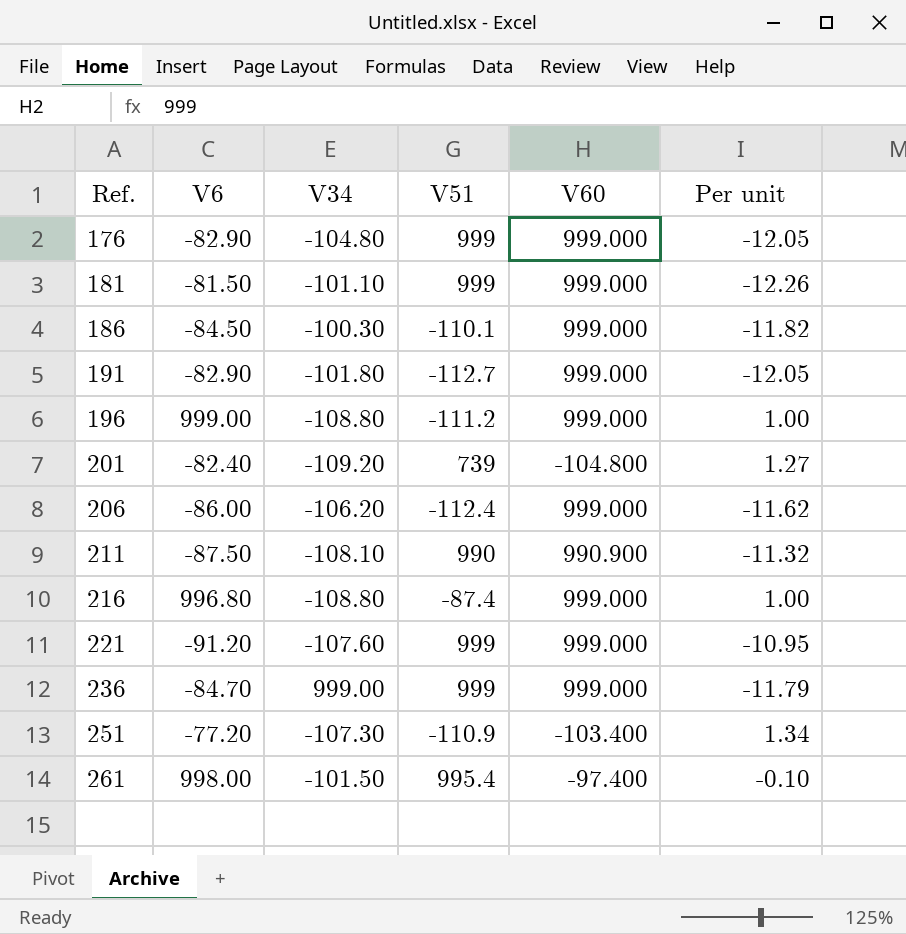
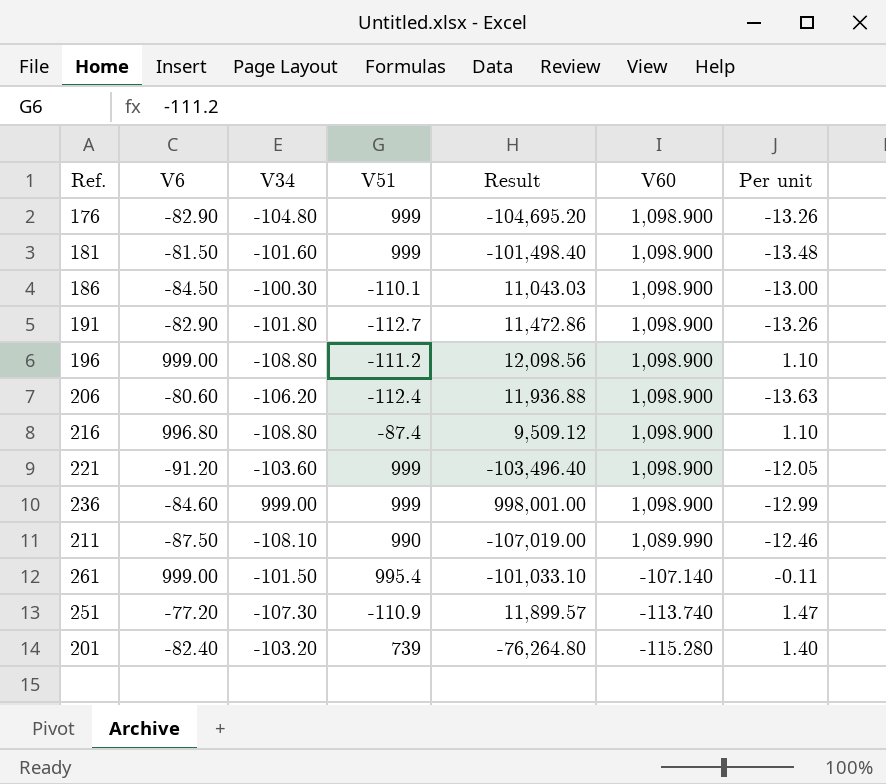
row order: Ref. ascending -> V60 descending
column Result | formula: none -> [V34] * [V51]
176 | V60: 999.000 -> 1,098.900
176 | Per unit: -12.05 -> -13.26
181 | V34: -101.10 -> -101.60
181 | V60: 999.000 -> 1,098.900
181 | Per unit: -12.26 -> -13.48
186 | V60: 999.000 -> 1,098.900
186 | Per unit: -11.82 -> -13.00
191 | V60: 999.000 -> 1,098.900
191 | Per unit: -12.05 -> -13.26
196 | V60: 999.000 -> 1,098.900
196 | Per unit: 1.00 -> 1.10
206 | V6: -86.00 -> -80.60
206 | V60: 999.000 -> 1,098.900
206 | Per unit: -11.62 -> -13.63
216 | V60: 999.000 -> 1,098.900
216 | Per unit: 1.00 -> 1.10
221 | V34: -107.60 -> -103.60
221 | V60: 999.000 -> 1,098.900
221 | Per unit: -10.95 -> -12.05
236 | V6: -84.70 -> -84.60
236 | V60: 999.000 -> 1,098.900
236 | Per unit: -11.79 -> -12.99
211 | V60: 990.900 -> 1,089.990
211 | Per unit: -11.32 -> -12.46
261 | V6: 998.00 -> 999.00
261 | V60: -97.400 -> -107.140
261 | Per unit: -0.10 -> -0.11
251 | V60: -103.400 -> -113.740
251 | Per unit: 1.34 -> 1.47
201 | V34: -109.20 -> -103.20
201 | V60: -104.800 -> -115.280
201 | Per unit: 1.27 -> 1.40

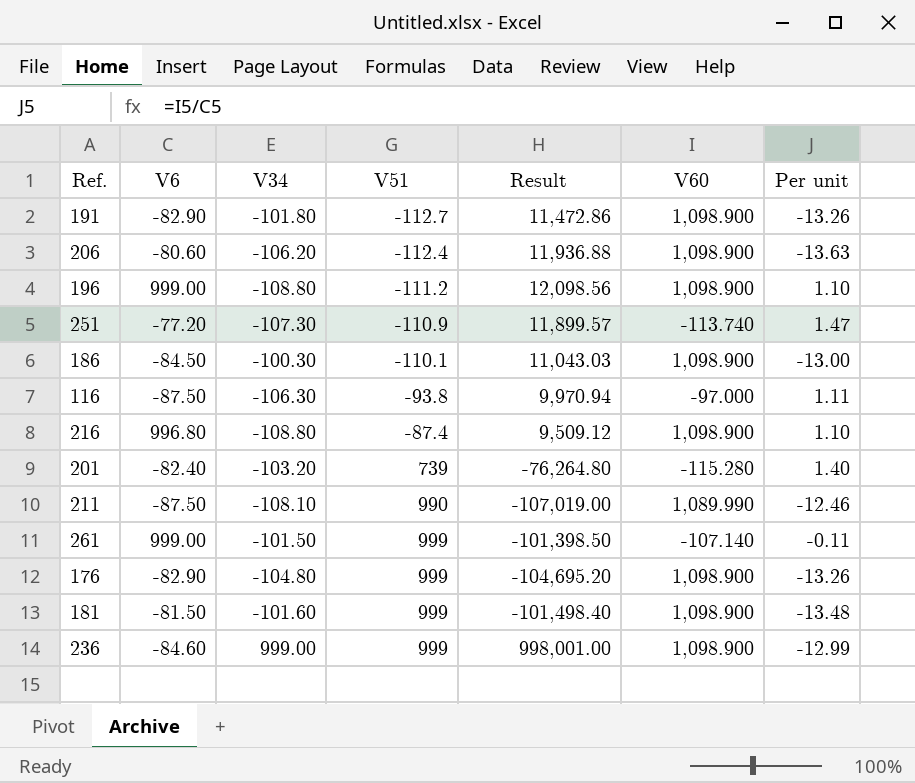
row order: V60 descending -> V51 ascending
row 221: -91.20 | -103.60 | 999 | -103,496.40 | 1,098.900 | -12.05 -> none
row 116: none -> -87.50 | -106.30 | -93.8 | 9,970.94 | -97.000 | 1.11
261 | V51: 995.4 -> 999
261 | Result: -101,033.10 -> -101,398.50

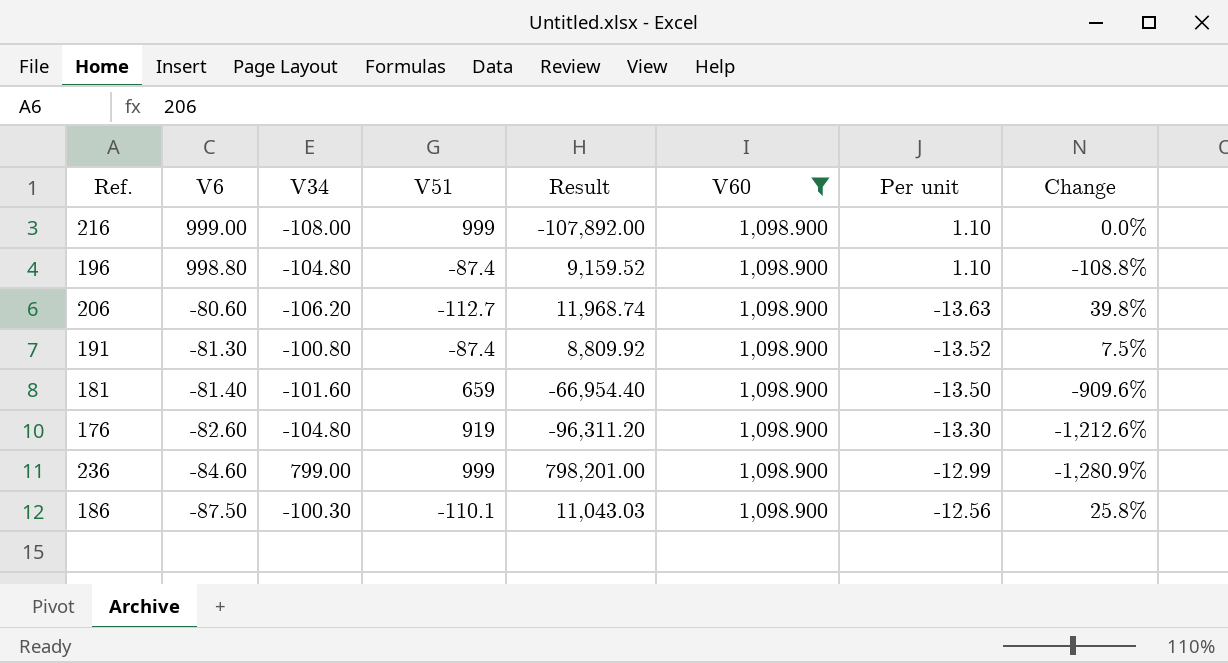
filter: none -> V60 = 1,098.900
row order: V51 ascending -> V6 descending
column Change | formula: none -> ([V51] - [V6]) / [V6]
216 | V6: 996.80 -> 999.00
216 | V34: -108.80 -> -108.00
216 | V51: -87.4 -> 999
216 | Result: 9,509.12 -> -107,892.00
196 | V6: 999.00 -> 998.80
196 | V34: -108.80 -> -104.80
196 | V51: -111.2 -> -87.4
196 | Result: 12,098.56 -> 9,159.52
206 | V51: -112.4 -> -112.7
206 | Result: 11,936.88 -> 11,968.74
191 | V6: -82.90 -> -81.30
191 | V34: -101.80 -> -100.80
191 | V51: -112.7 -> -87.4
191 | Result: 11,472.86 -> 8,809.92
191 | Per unit: -13.26 -> -13.52
181 | V6: -81.50 -> -81.40
181 | V51: 999 -> 659
181 | Result: -101,498.40 -> -66,954.40
181 | Per unit: -13.48 -> -13.50
176 | V6: -82.90 -> -82.60
176 | V51: 999 -> 919
176 | Result: -104,695.20 -> -96,311.20
176 | Per unit: -13.26 -> -13.30
236 | V34: 999.00 -> 799.00
236 | Result: 998,001.00 -> 798,201.00
186 | V6: -84.50 -> -87.50
186 | Per unit: -13.00 -> -12.56

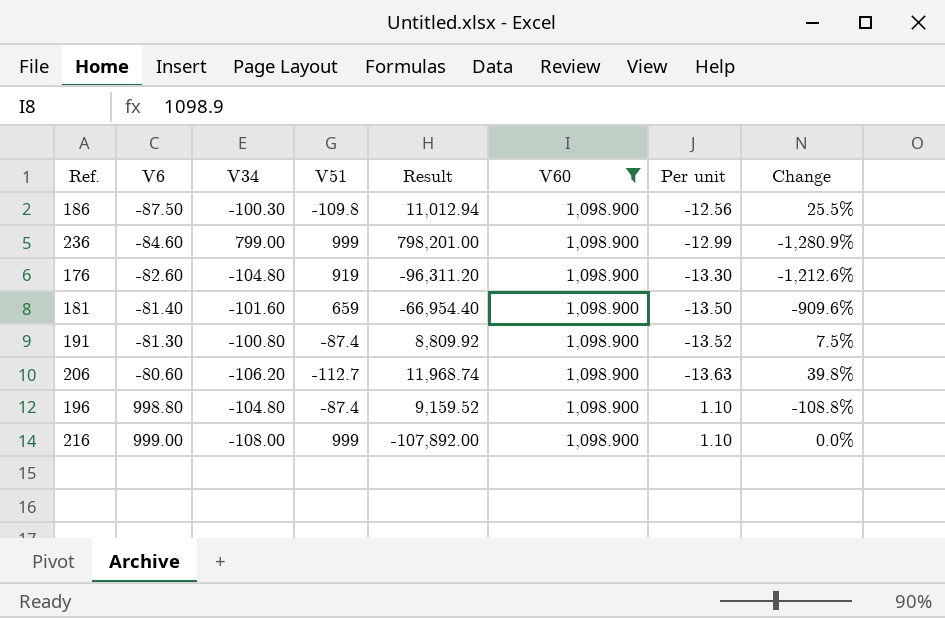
row order: V6 descending -> V6 ascending
186 | V51: -110.1 -> -109.8
186 | Result: 11,043.03 -> 11,012.94
186 | Change: 25.8% -> 25.5%

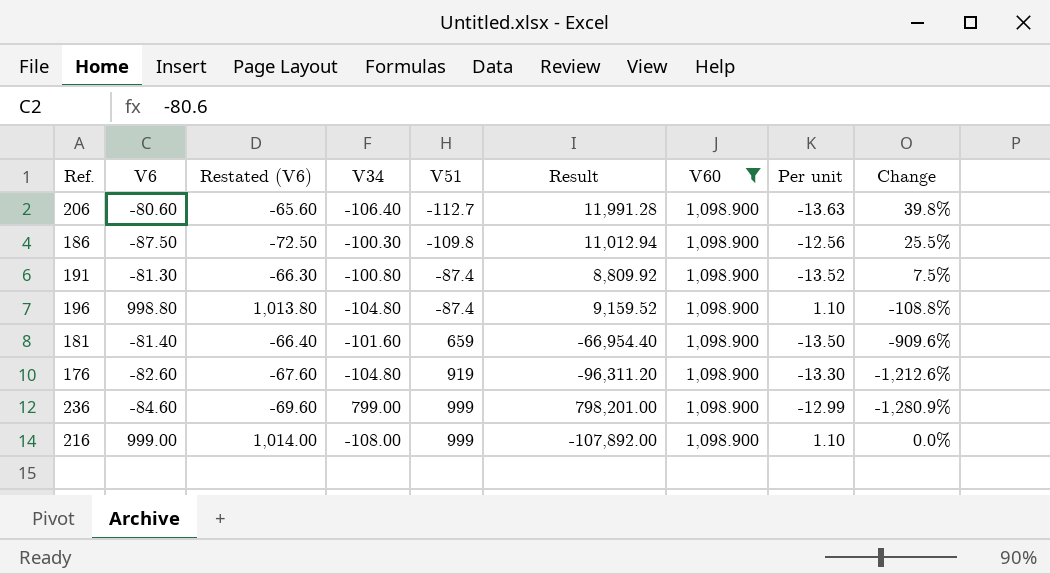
row order: V6 ascending -> V51 ascending
column Restated (V6) | formula: none -> [V6] + 15
206 | V34: -106.20 -> -106.40
206 | Result: 11,968.74 -> 11,991.28

